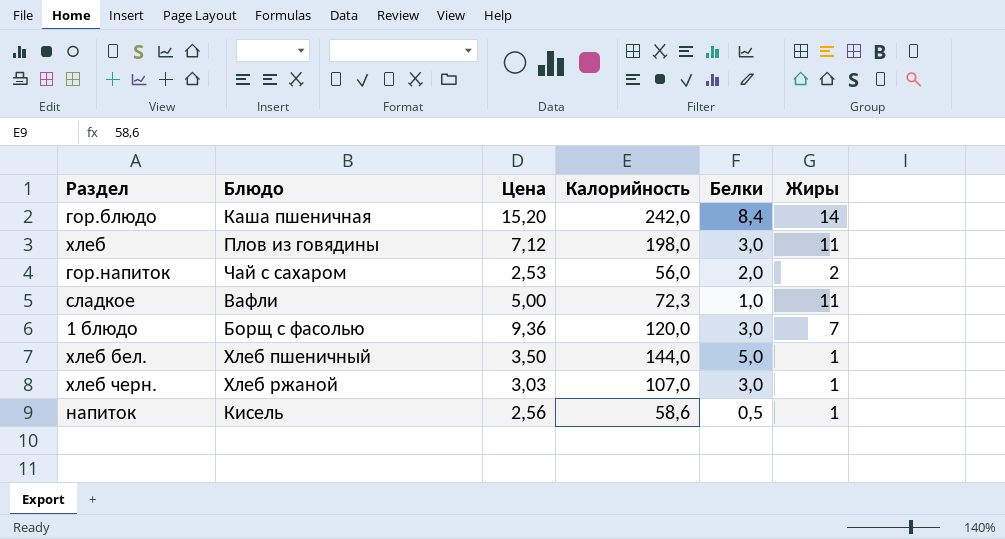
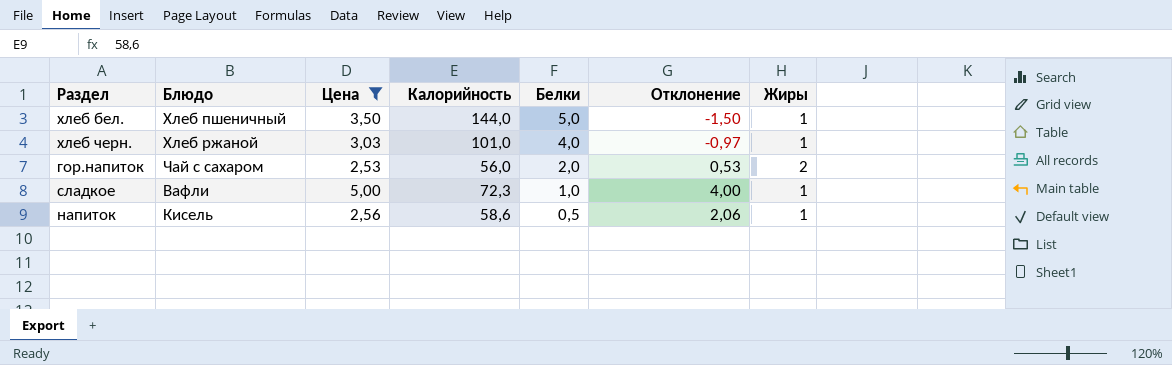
filter: none -> Цена <= 5,00
row order: none -> Белки descending
column Отклонение | formula: none -> [Цена] - [Белки]
хлеб черн. | Калорийность: 107,0 -> 101,0
хлеб черн. | Белки: 3,0 -> 4,0
сладкое | Жиры: 11 -> 1

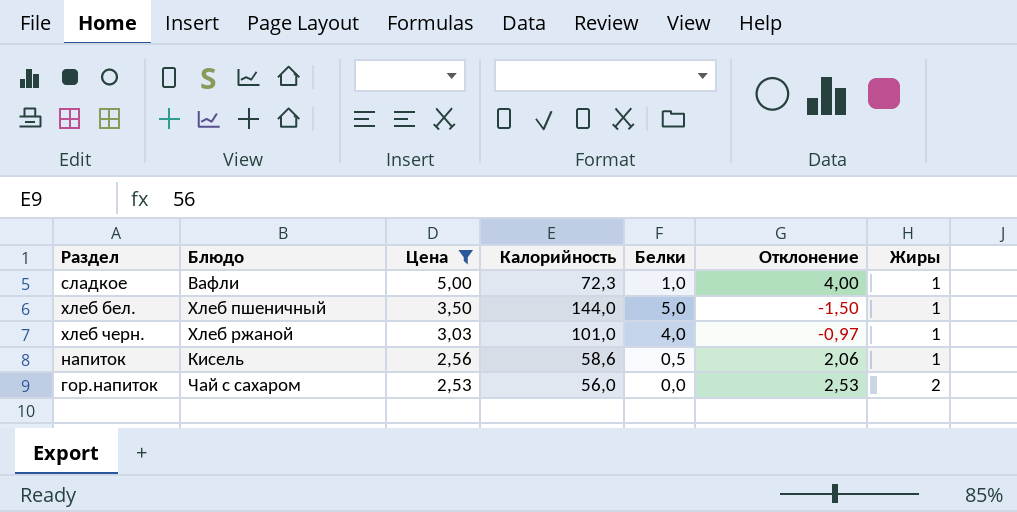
row order: Белки descending -> Цена descending
гор.напиток | Белки: 2,0 -> 0,0
гор.напиток | Отклонение: 0,53 -> 2,53

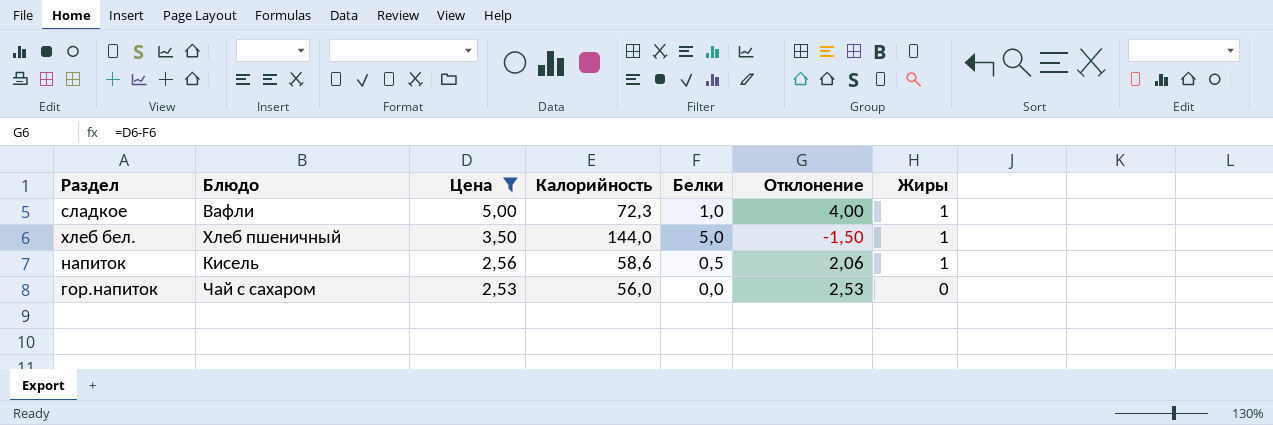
row хлеб черн.: Хлеб ржаной | 3,03 | 101,0 | 4,0 | -0,97 | 1 -> none
гор.напиток | Жиры: 2 -> 0

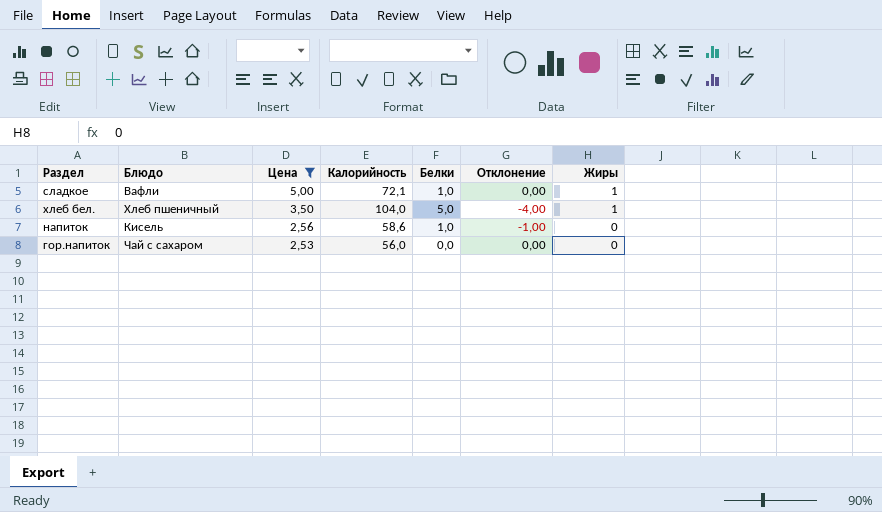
column Отклонение | formula: [Цена] - [Белки] -> [Жиры] - [Белки]
сладкое | Калорийность: 72,3 -> 72,1
хлеб бел. | Калорийность: 144,0 -> 104,0
напиток | Белки: 0,5 -> 1,0
напиток | Жиры: 1 -> 0

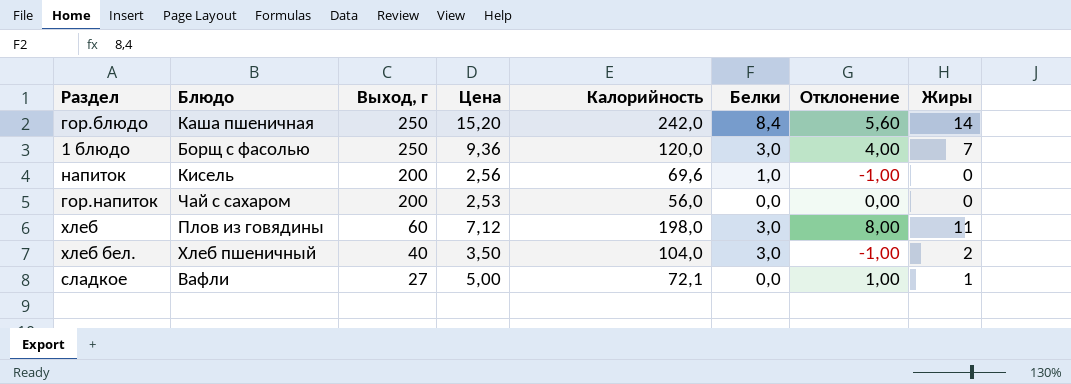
filter: Цена <= 5,00 -> none
row order: Цена descending -> Выход, г descending
column Выход, г | position: none -> 3
напиток | Калорийность: 58,6 -> 69,6
хлеб бел. | Белки: 5,0 -> 3,0
хлеб бел. | Отклонение: -4,00 -> -1,00
хлеб бел. | Жиры: 1 -> 2
сладкое | Белки: 1,0 -> 0,0
сладкое | Отклонение: 0,00 -> 1,00

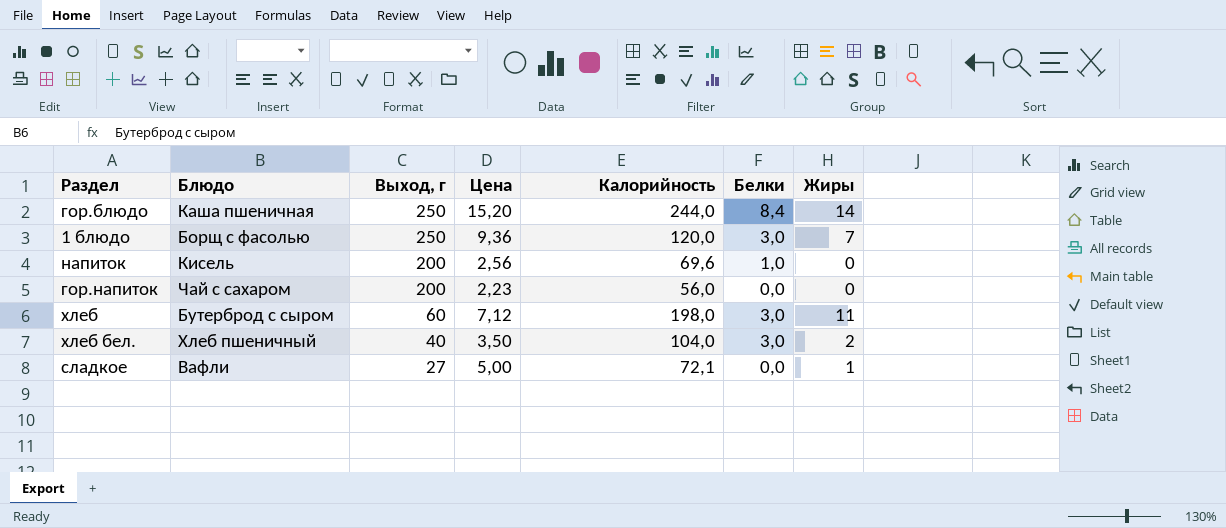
column Отклонение | formula: [Жиры] - [Белки] -> none
гор.блюдо | Калорийность: 242,0 -> 244,0
гор.напиток | Цена: 2,53 -> 2,23
хлеб | Блюдо: Плов из говядины -> Бутерброд с сыром

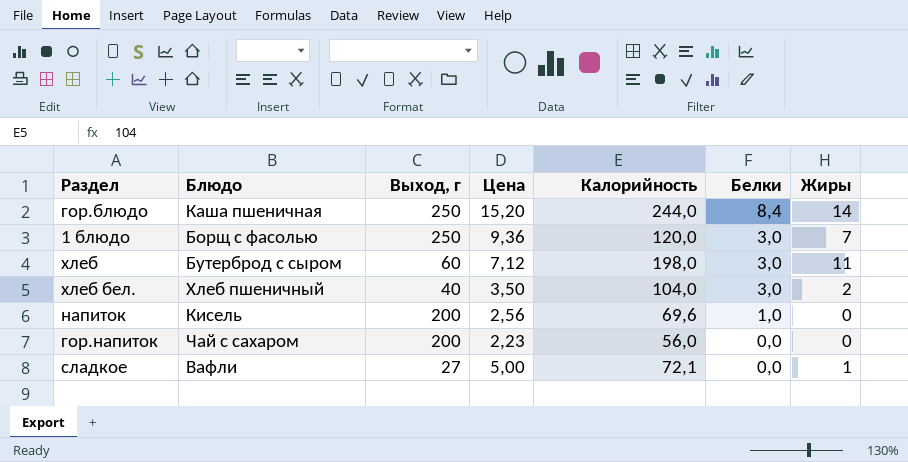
row order: Выход, г descending -> Белки descending

